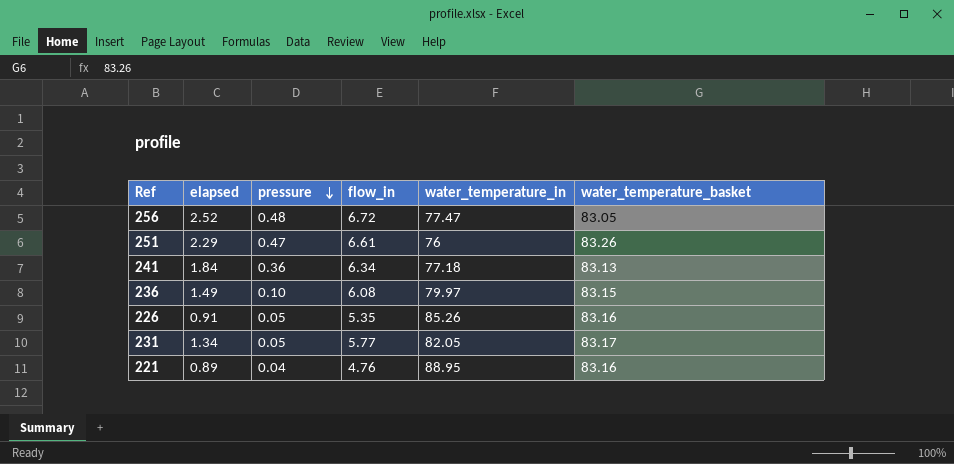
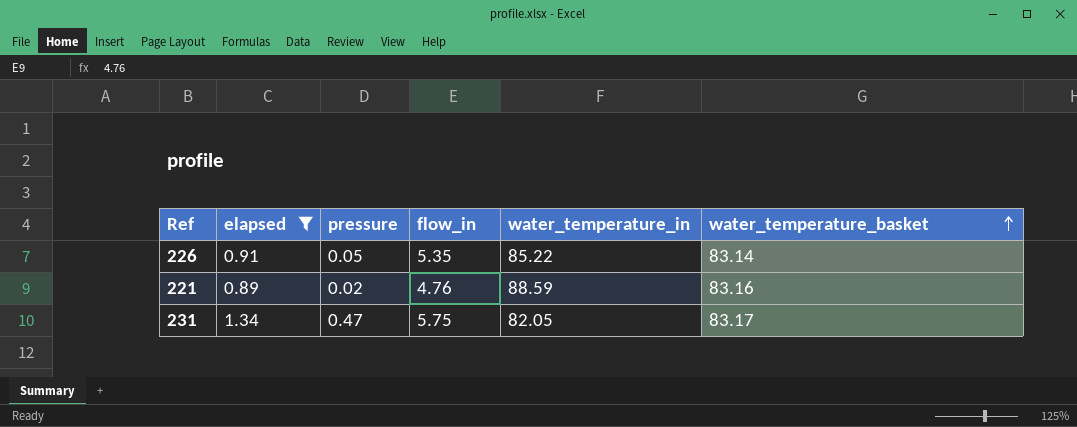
filter: none -> elapsed <= 1.34
row order: pressure descending -> water_temperature_basket ascending
226 | water_temperature_in: 85.26 -> 85.22
226 | water_temperature_basket: 83.16 -> 83.14
221 | pressure: 0.04 -> 0.02
221 | water_temperature_in: 88.95 -> 88.59
231 | pressure: 0.05 -> 0.47
231 | flow_in: 5.77 -> 5.75

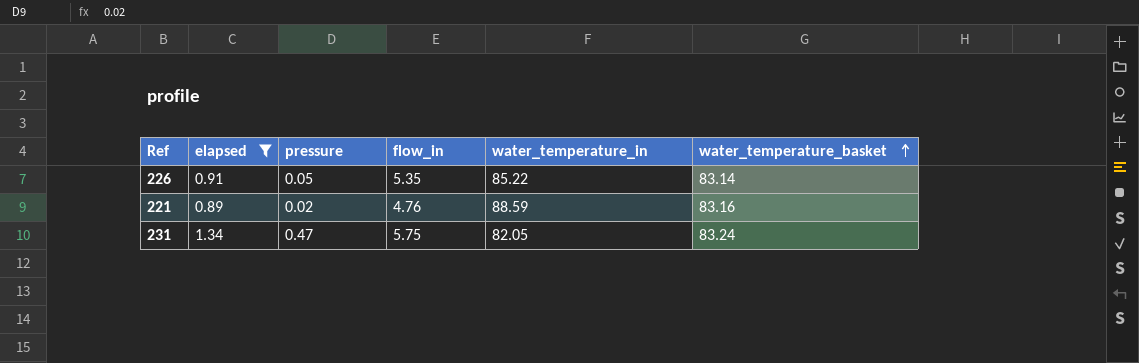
231 | water_temperature_basket: 83.17 -> 83.24

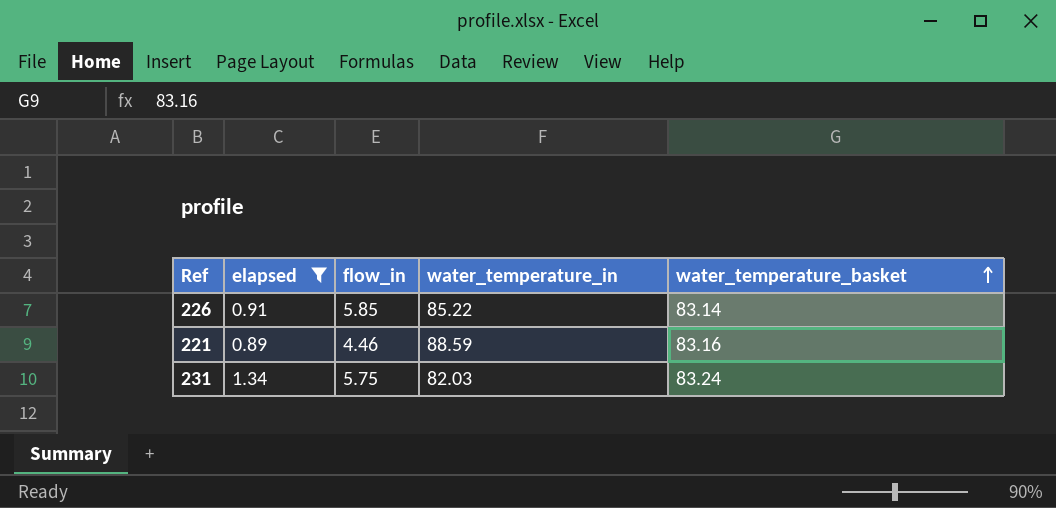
column pressure | position: 3 -> none
226 | flow_in: 5.35 -> 5.85
221 | flow_in: 4.76 -> 4.46
231 | water_temperature_in: 82.05 -> 82.03

